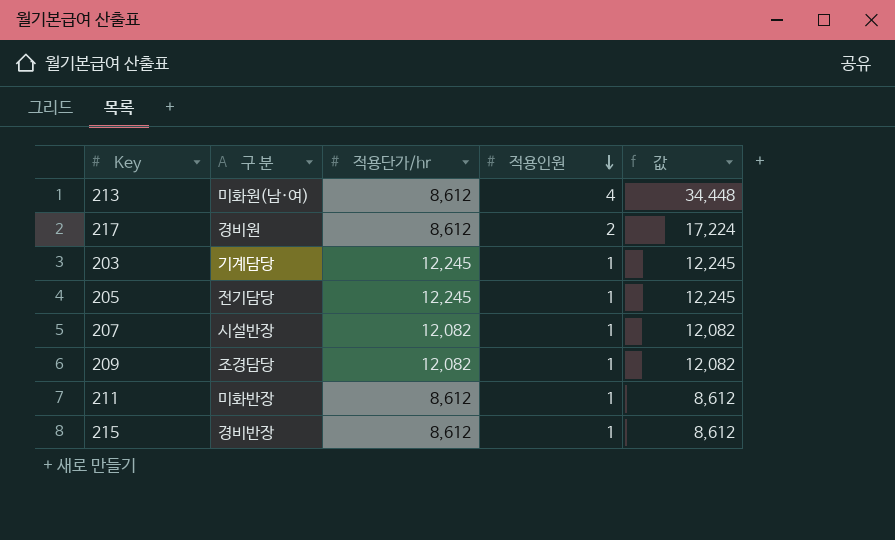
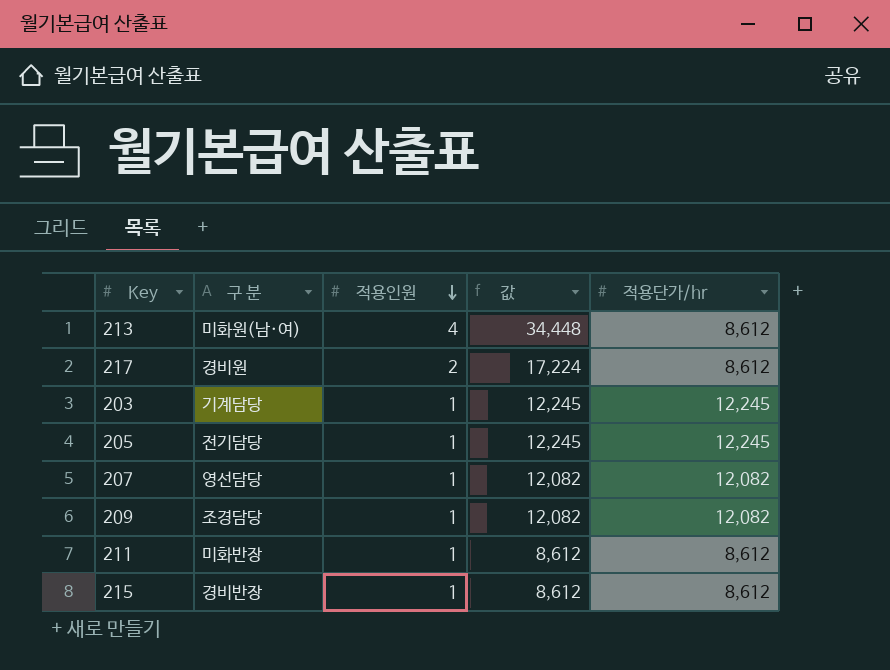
column 적용단가/hr | position: 3 -> 5
207 | 구 분: 시설반장 -> 영선담당

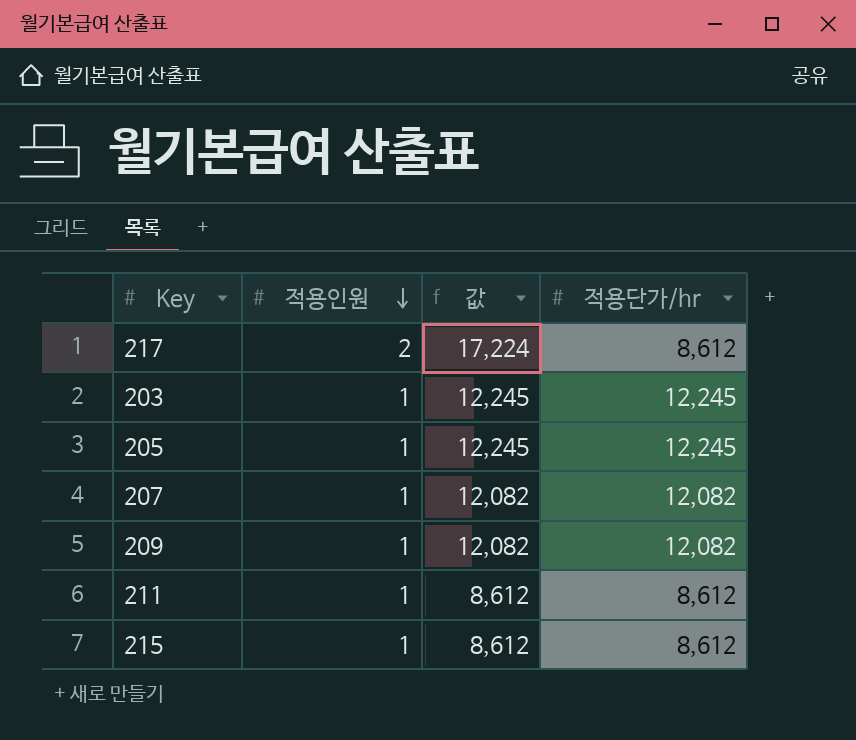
column 구 분 | position: 2 -> none
row 213: 미화원(남·여) | 4 | 34,448 | 8,612 -> none

